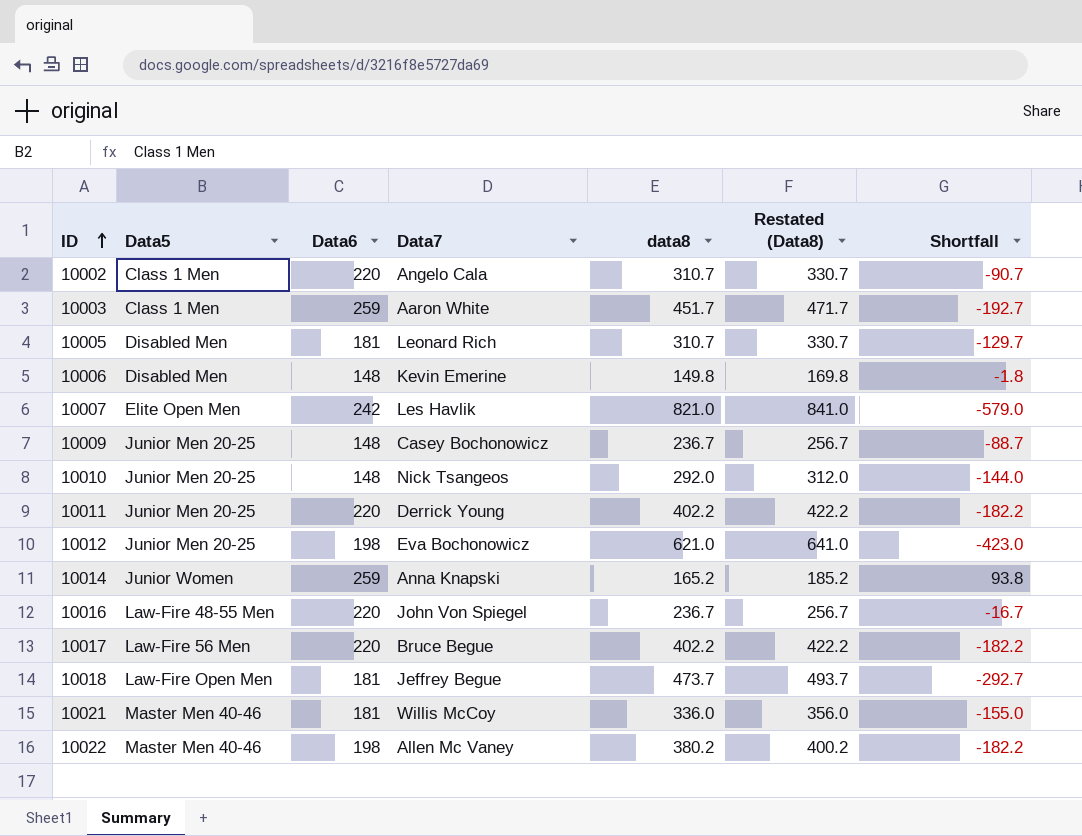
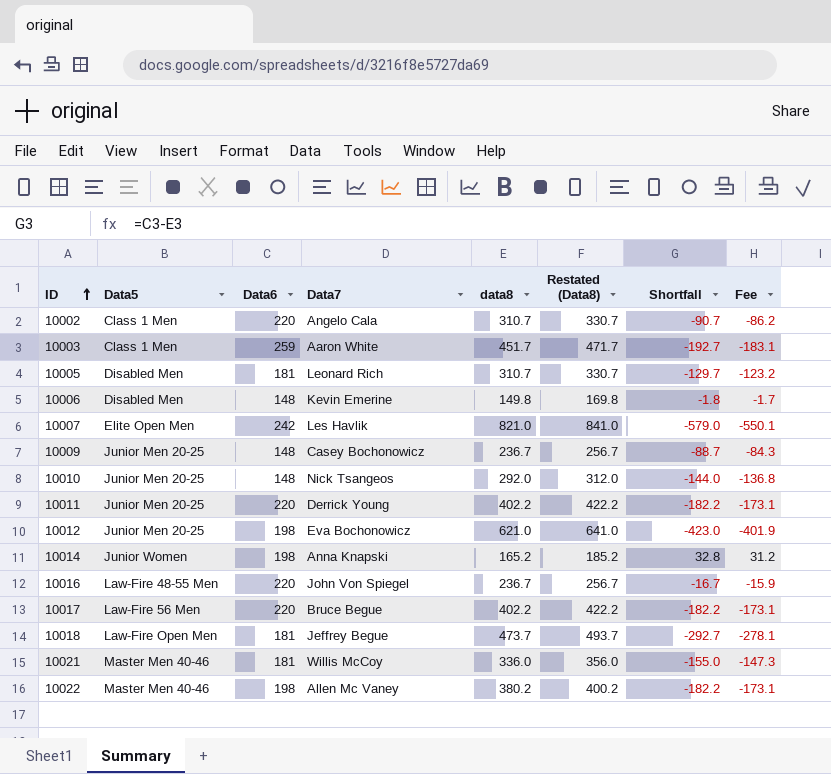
column Fee | formula: none -> [Shortfall] * 0.95
10014 | Data6: 259 -> 198
10014 | Shortfall: 93.8 -> 32.8

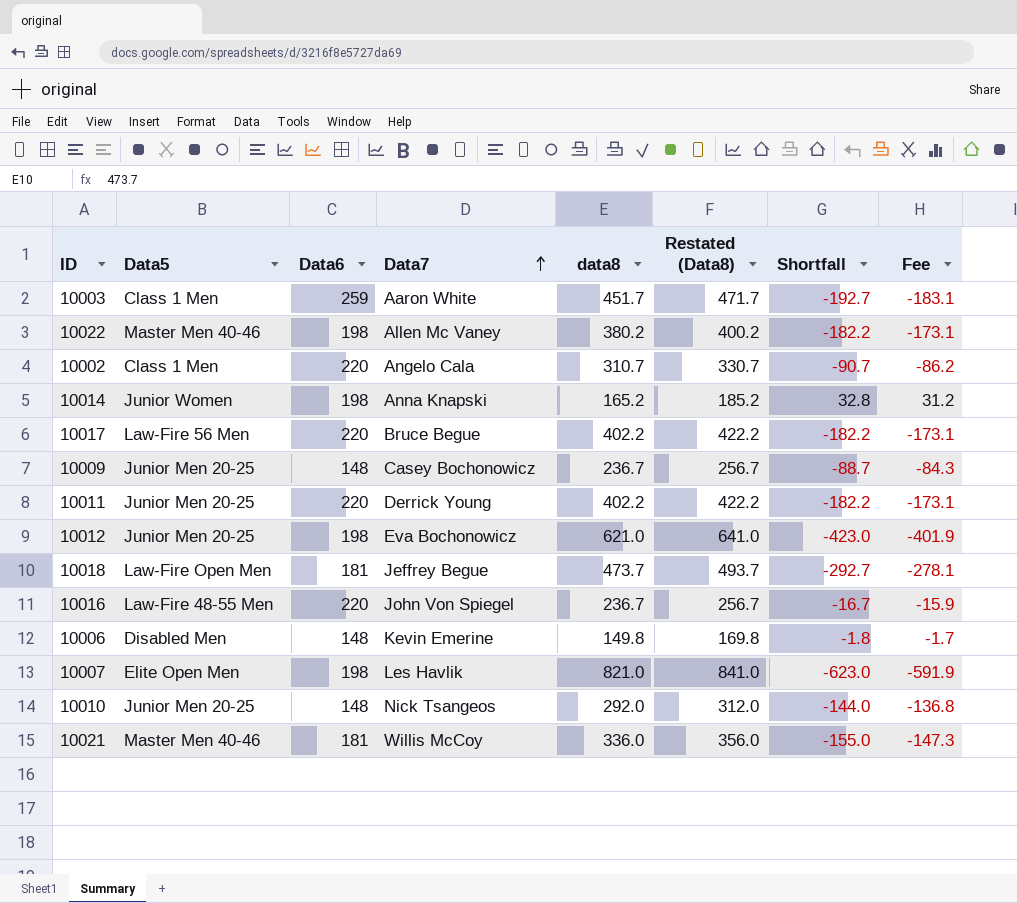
row order: ID ascending -> Data7 ascending
row 10005: Disabled Men | 181 | Leonard Rich | 310.7 | 330.7 | -129.7 | -123.2 -> none
10007 | Data6: 242 -> 198
10007 | Shortfall: -579.0 -> -623.0
10007 | Fee: -550.1 -> -591.9

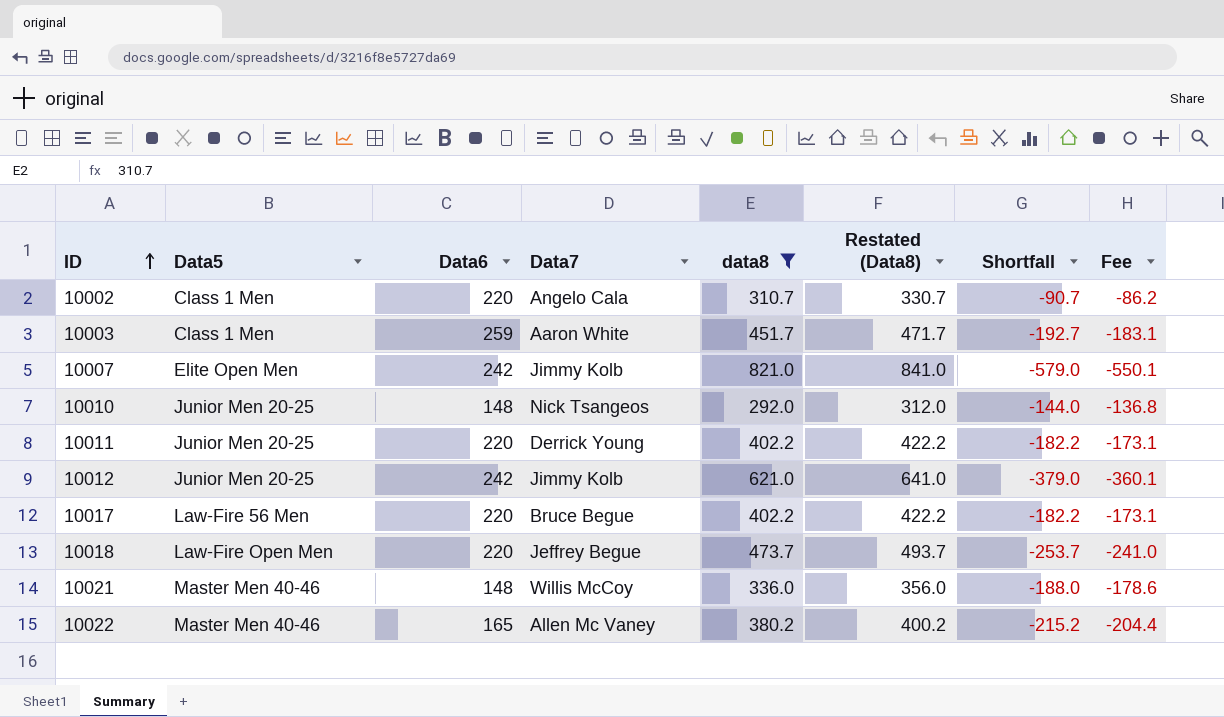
filter: none -> data8 >= 292.0
row order: Data7 ascending -> ID ascending
10007 | Data6: 198 -> 242
10007 | Data7: Les Havlik -> Jimmy Kolb
10007 | Shortfall: -623.0 -> -579.0
10007 | Fee: -591.9 -> -550.1
10012 | Data6: 198 -> 242
10012 | Data7: Eva Bochonowicz -> Jimmy Kolb
10012 | Shortfall: -423.0 -> -379.0
10012 | Fee: -401.9 -> -360.1
10018 | Data6: 181 -> 220
10018 | Shortfall: -292.7 -> -253.7
10018 | Fee: -278.1 -> -241.0
10021 | Data6: 181 -> 148
10021 | Shortfall: -155.0 -> -188.0
10021 | Fee: -147.3 -> -178.6
10022 | Data6: 198 -> 165
10022 | Shortfall: -182.2 -> -215.2
10022 | Fee: -173.1 -> -204.4

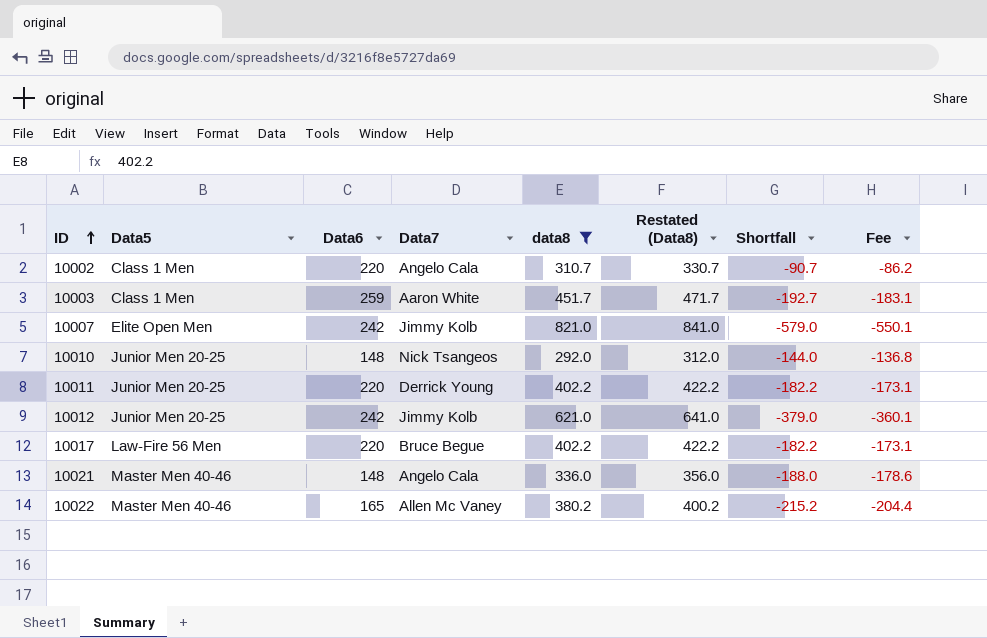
row 10018: Law-Fire Open Men | 220 | Jeffrey Begue | 473.7 | 493.7 | -253.7 | -241.0 -> none
10021 | Data7: Willis McCoy -> Angelo Cala

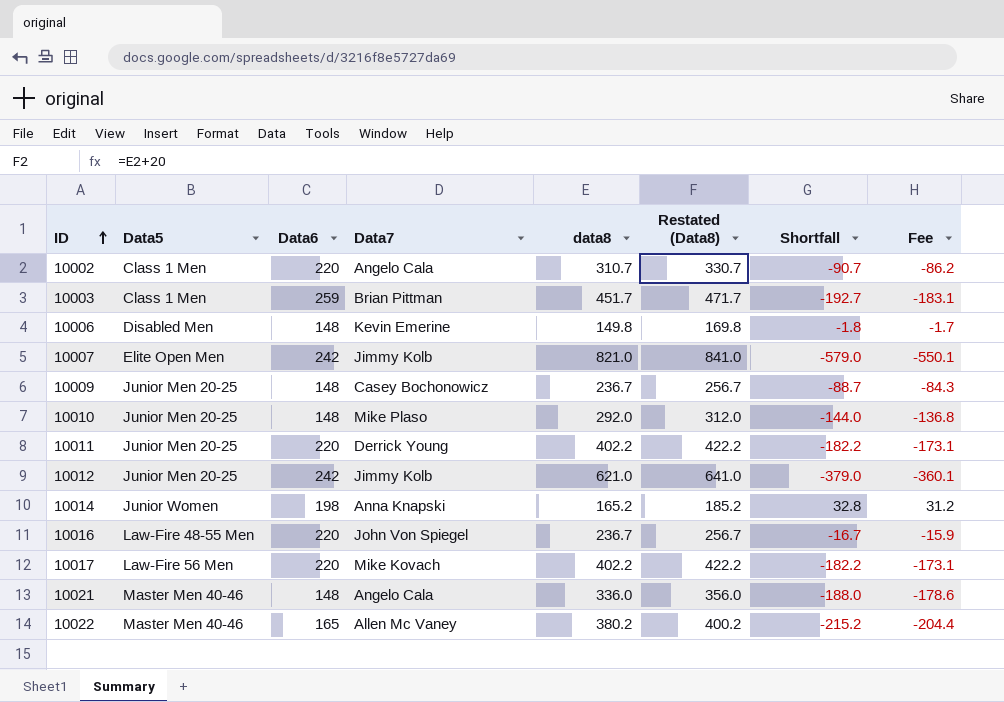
filter: data8 >= 292.0 -> none
10003 | Data7: Aaron White -> Brian Pittman
10010 | Data7: Nick Tsangeos -> Mike Plaso
10017 | Data7: Bruce Begue -> Mike Kovach

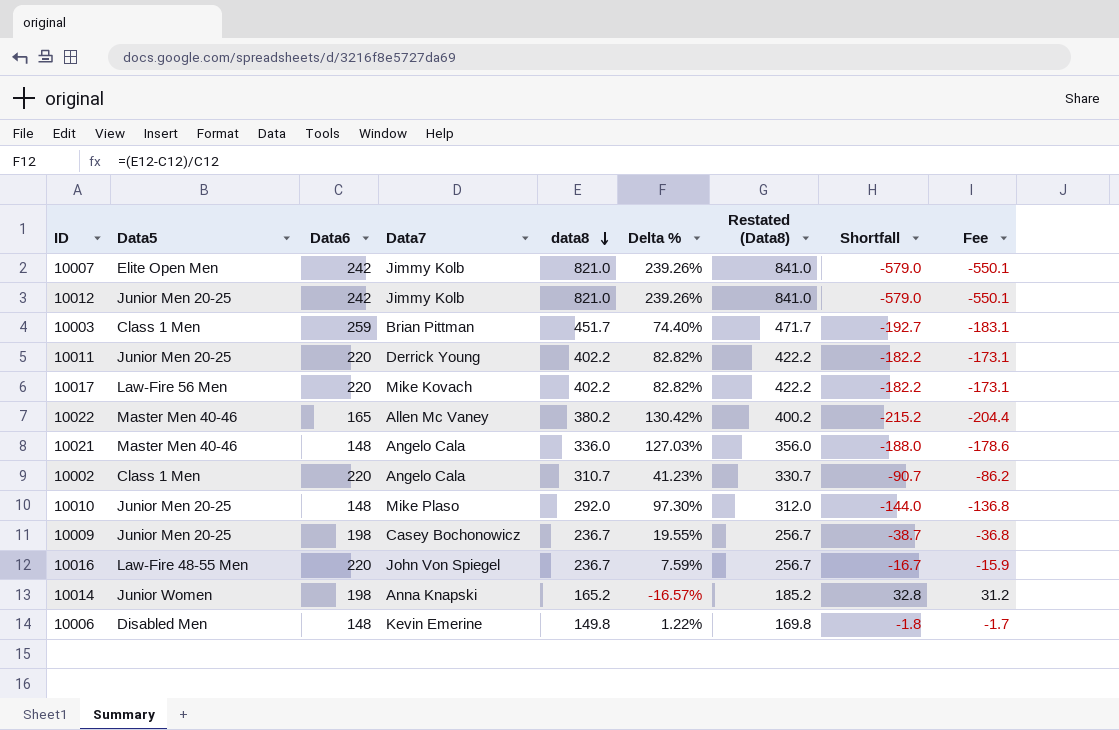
row order: ID ascending -> data8 descending
column Delta % | formula: none -> ([data8] - [Data6]) / [Data6]
10012 | data8: 621.0 -> 821.0
10012 | Restated (Data8): 641.0 -> 841.0
10012 | Shortfall: -379.0 -> -579.0
10012 | Fee: -360.1 -> -550.1
10009 | Data6: 148 -> 198
10009 | Shortfall: -88.7 -> -38.7
10009 | Fee: -84.3 -> -36.8

